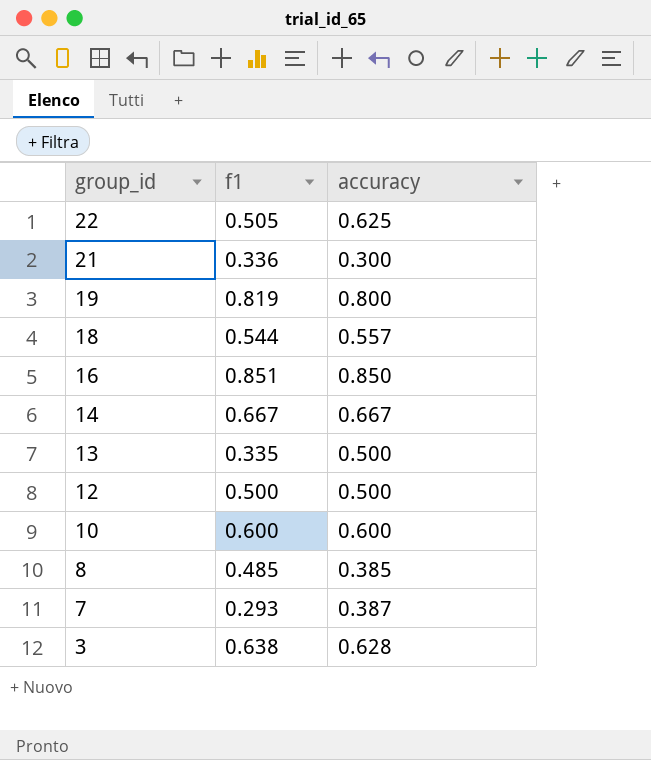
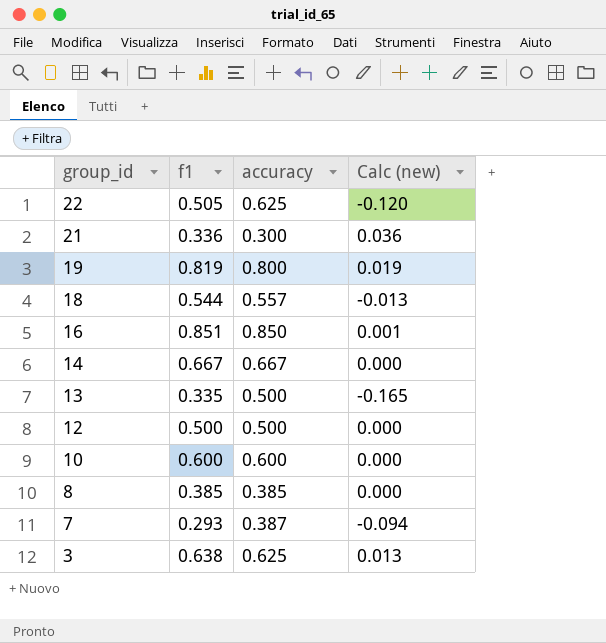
column Calc (new) | formula: none -> [f1] - [accuracy]
8 | f1: 0.485 -> 0.385
3 | accuracy: 0.628 -> 0.625

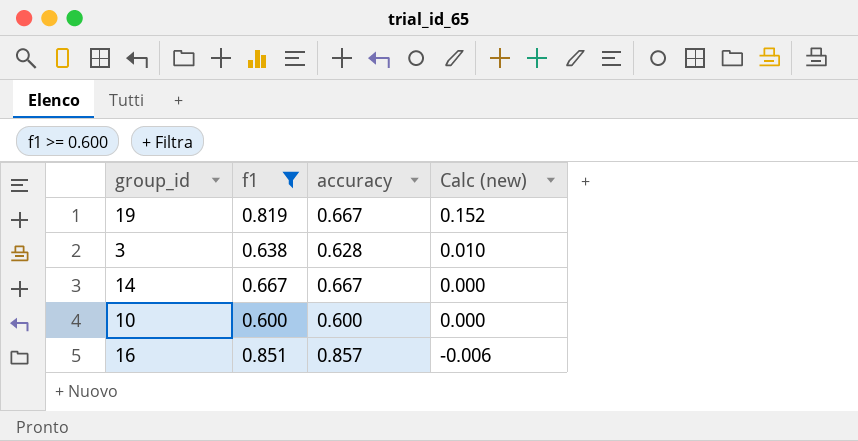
filter: none -> f1 >= 0.600
row order: group_id descending -> Calc (new) descending
19 | accuracy: 0.800 -> 0.667
19 | Calc (new): 0.019 -> 0.152
3 | accuracy: 0.625 -> 0.628
3 | Calc (new): 0.013 -> 0.010
16 | accuracy: 0.850 -> 0.857
16 | Calc (new): 0.001 -> -0.006

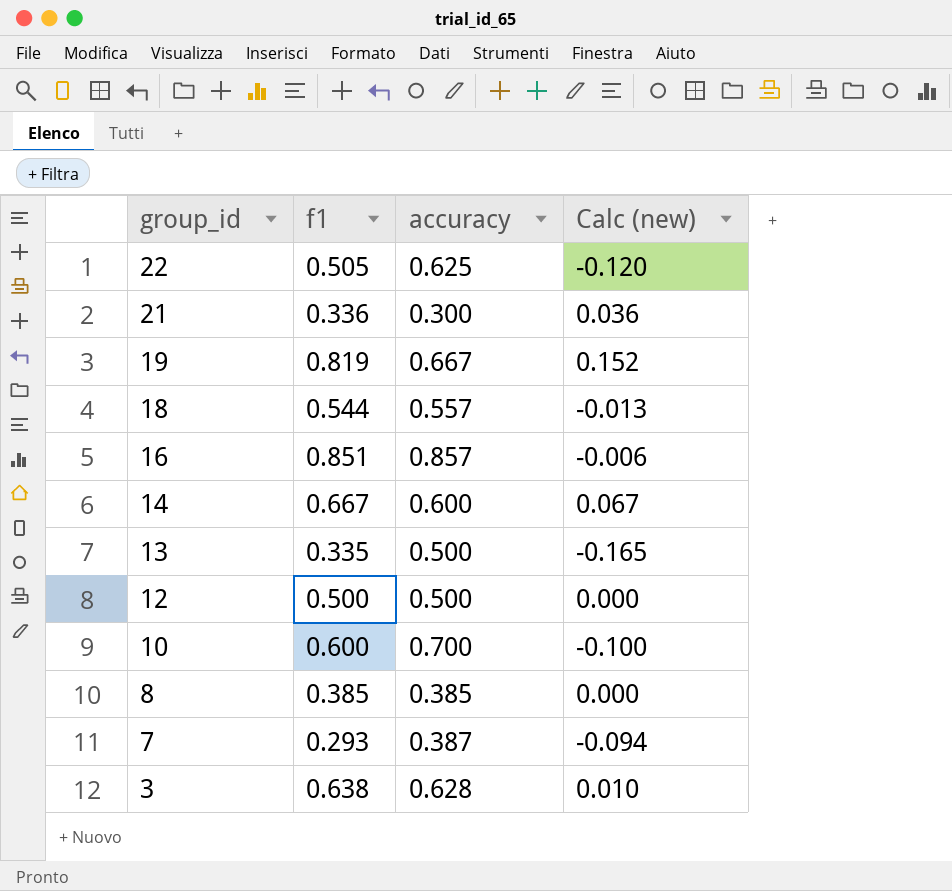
filter: f1 >= 0.600 -> none
row order: Calc (new) descending -> group_id descending
14 | accuracy: 0.667 -> 0.600
14 | Calc (new): 0.000 -> 0.067
10 | accuracy: 0.600 -> 0.700
10 | Calc (new): 0.000 -> -0.100

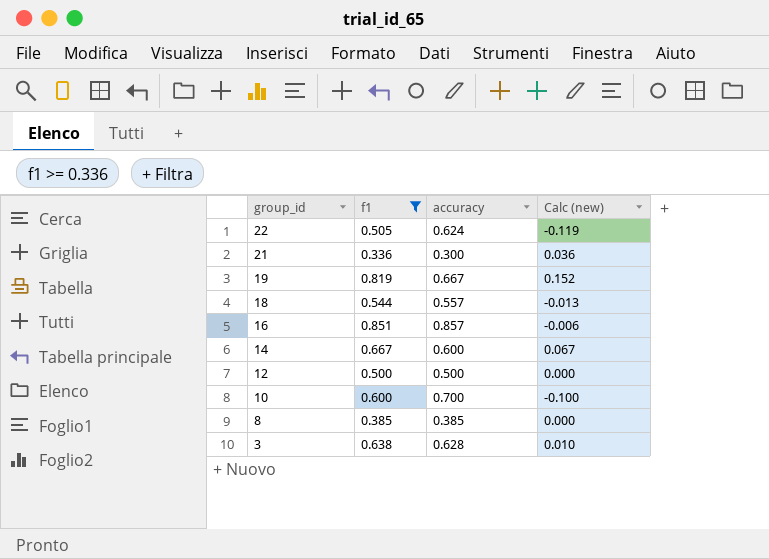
filter: none -> f1 >= 0.336
22 | accuracy: 0.625 -> 0.624
22 | Calc (new): -0.120 -> -0.119

